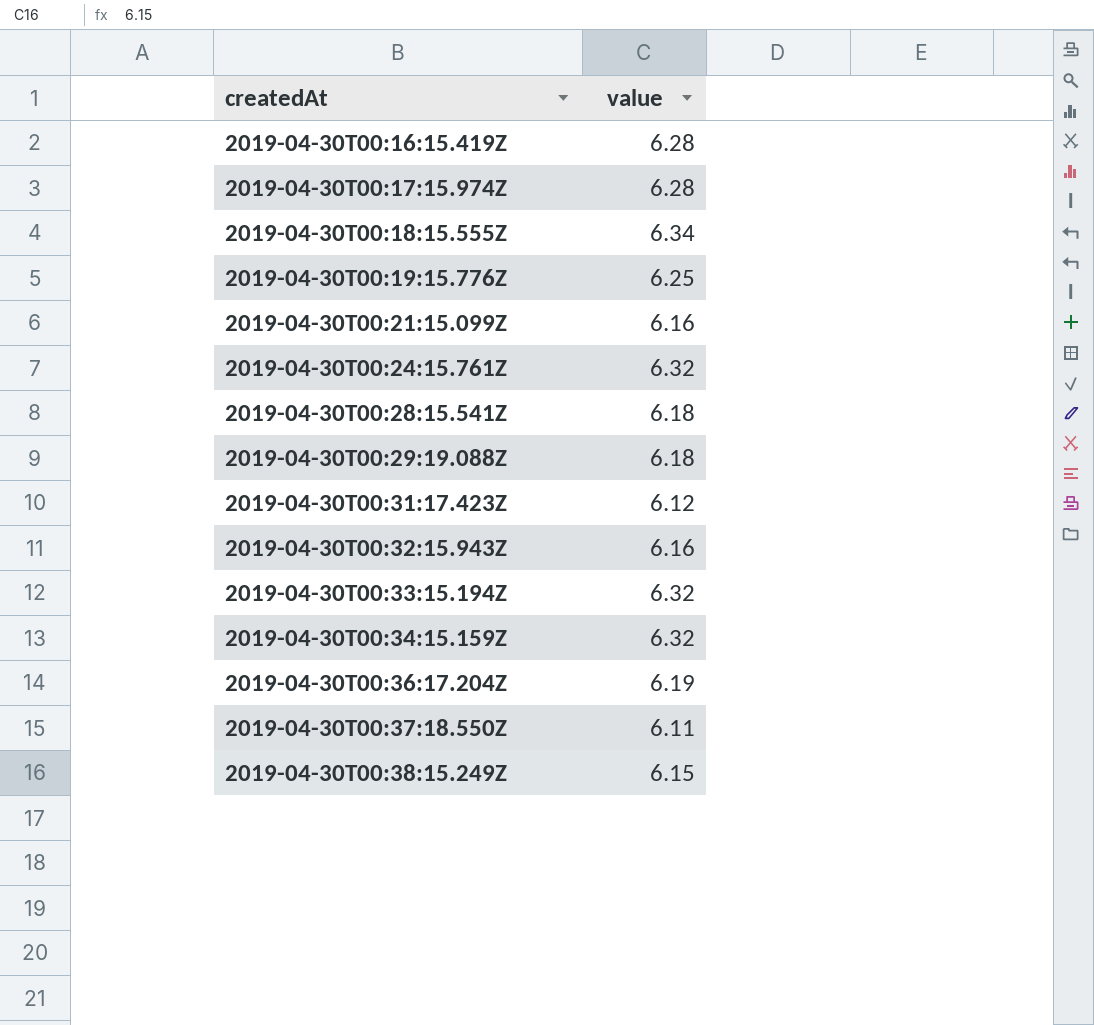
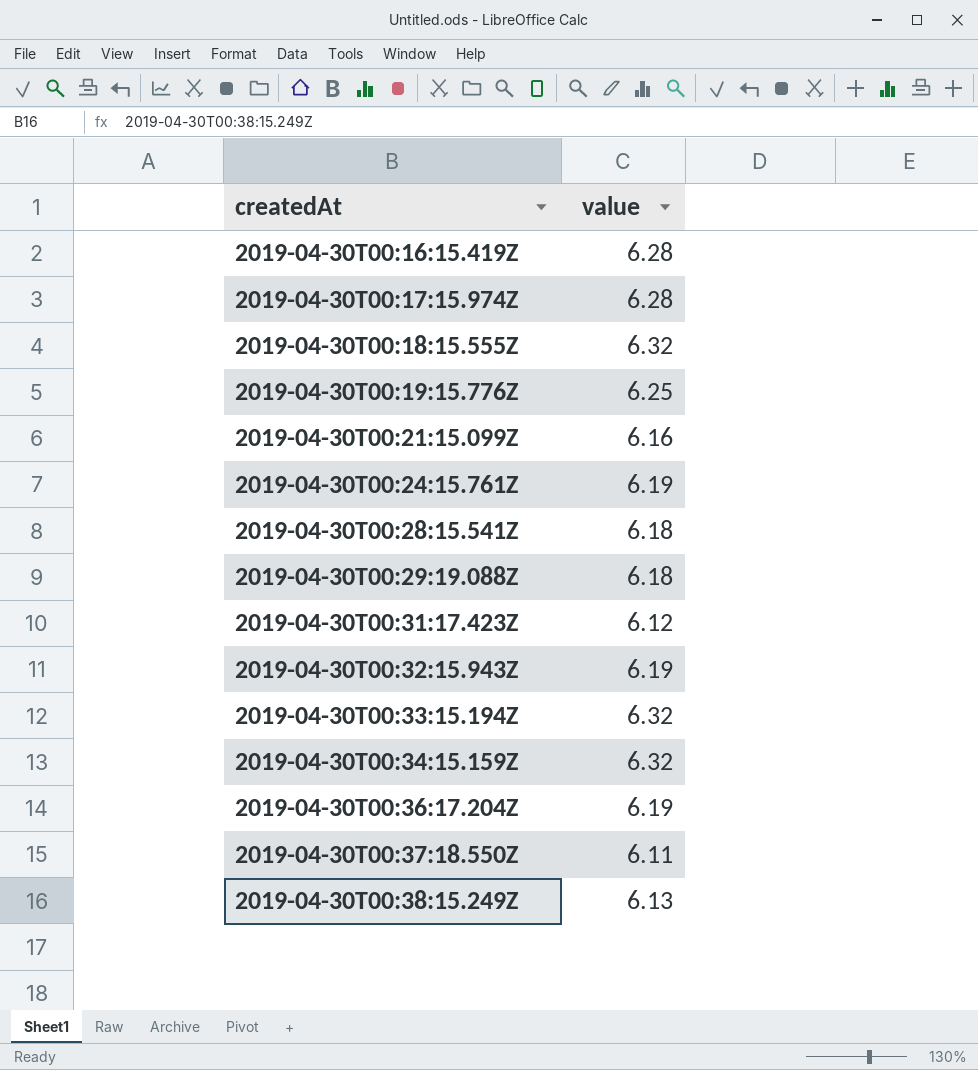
2019-04-30T00:18:15.555Z | value: 6.34 -> 6.32
2019-04-30T00:24:15.761Z | value: 6.32 -> 6.19
2019-04-30T00:32:15.943Z | value: 6.16 -> 6.19
2019-04-30T00:38:15.249Z | value: 6.15 -> 6.13

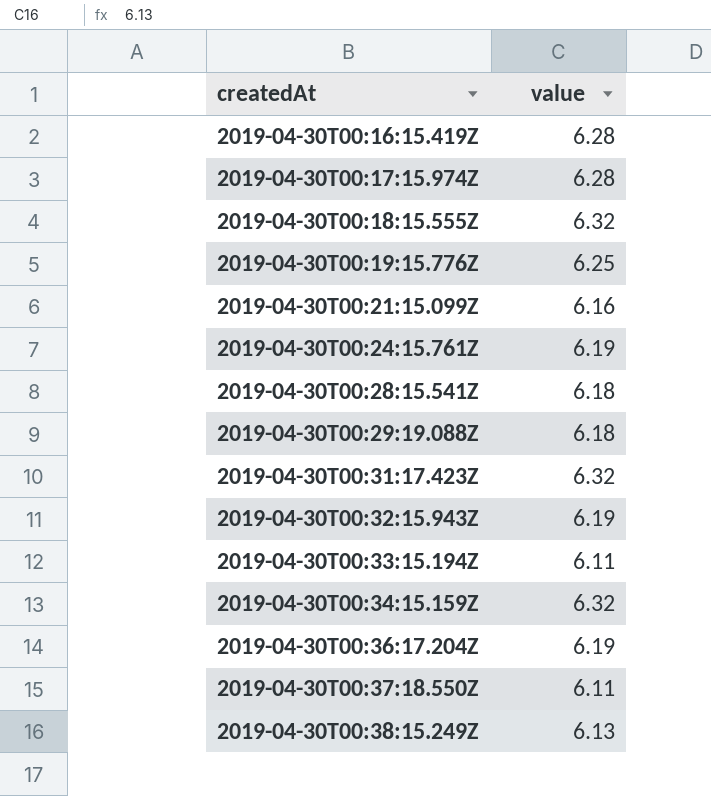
2019-04-30T00:31:17.423Z | value: 6.12 -> 6.32
2019-04-30T00:33:15.194Z | value: 6.32 -> 6.11

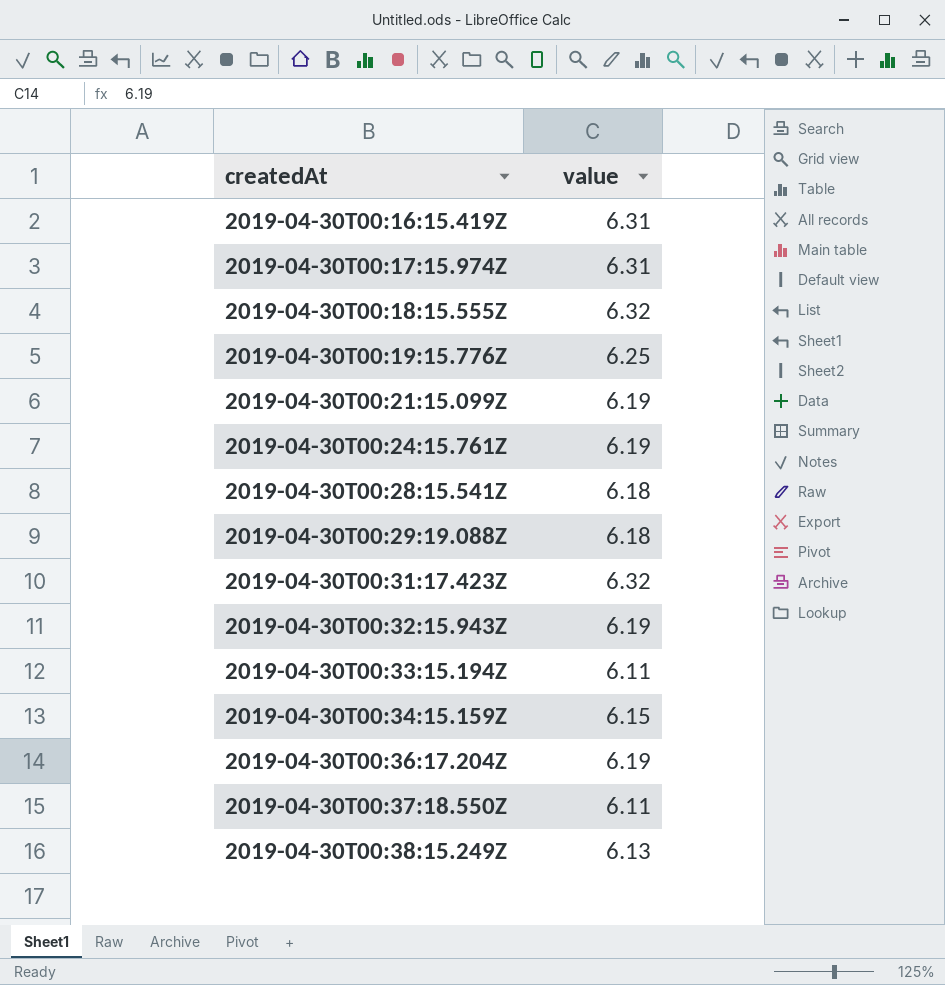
2019-04-30T00:16:15.419Z | value: 6.28 -> 6.31
2019-04-30T00:17:15.974Z | value: 6.28 -> 6.31
2019-04-30T00:21:15.099Z | value: 6.16 -> 6.19
2019-04-30T00:34:15.159Z | value: 6.32 -> 6.15

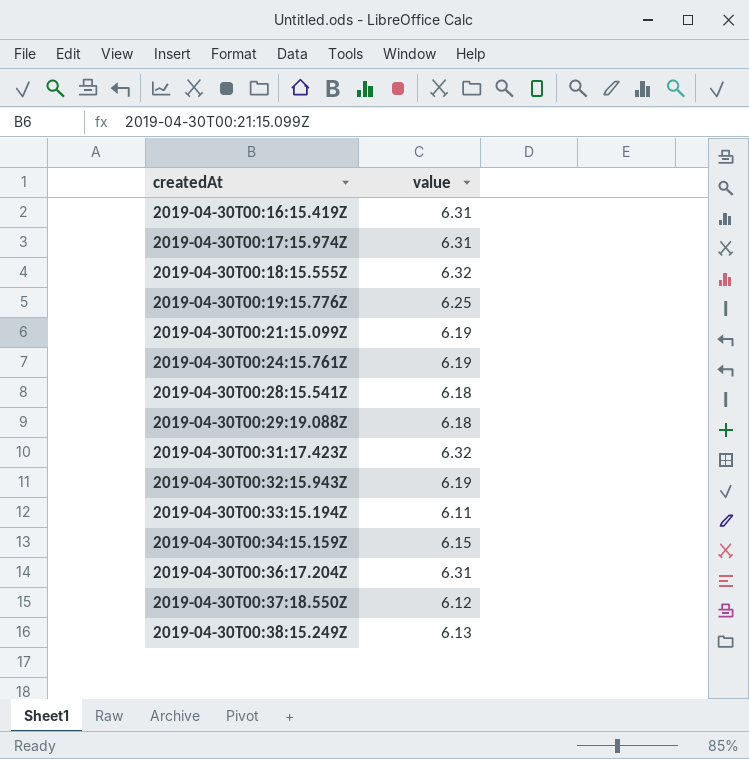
2019-04-30T00:36:17.204Z | value: 6.19 -> 6.31
2019-04-30T00:37:18.550Z | value: 6.11 -> 6.12

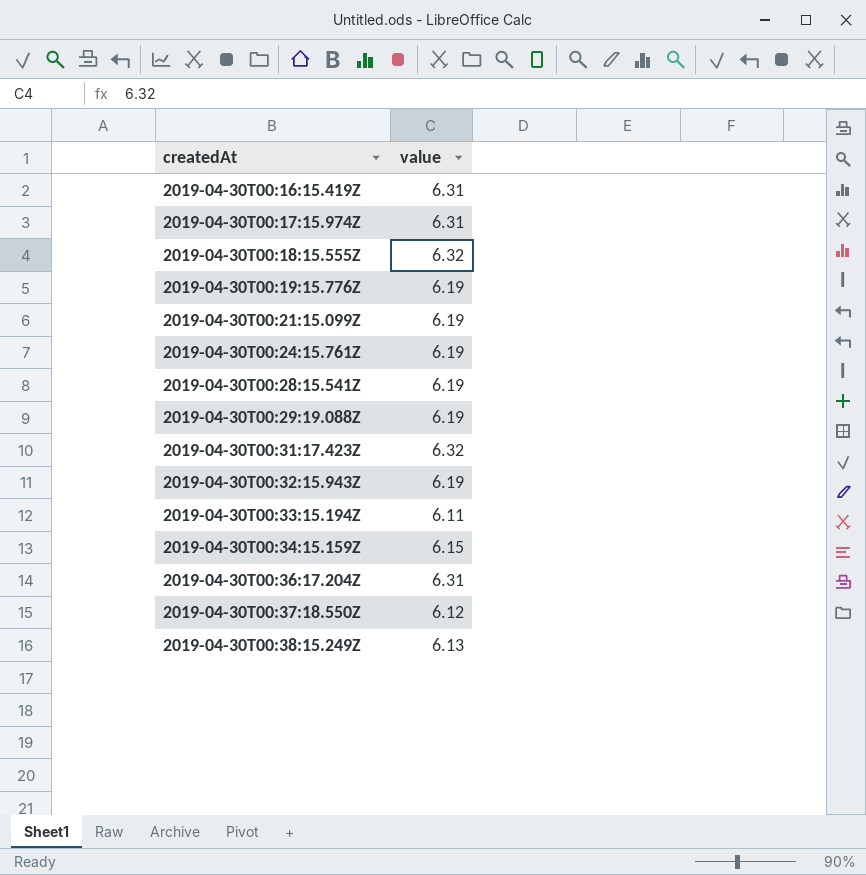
2019-04-30T00:19:15.776Z | value: 6.25 -> 6.19
2019-04-30T00:28:15.541Z | value: 6.18 -> 6.19
2019-04-30T00:29:19.088Z | value: 6.18 -> 6.19

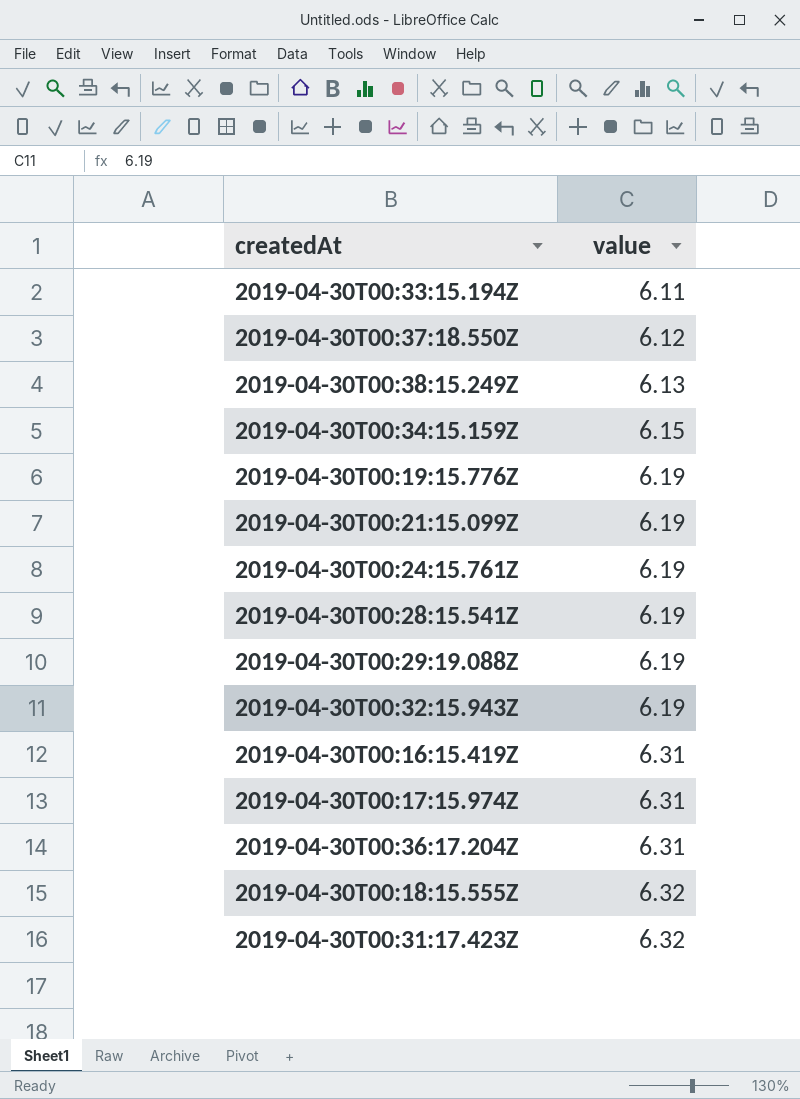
row order: createdAt ascending -> value ascending

